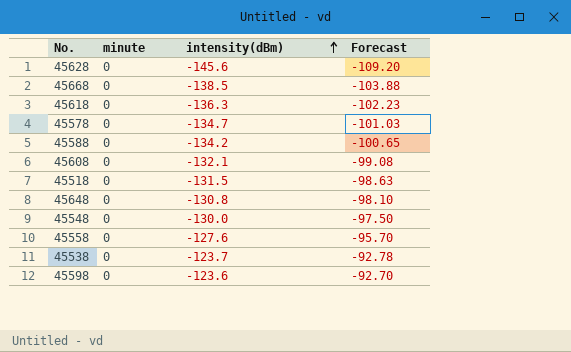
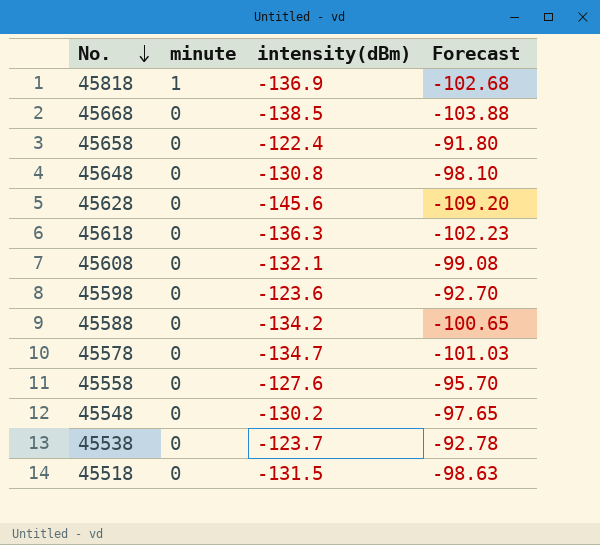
row order: intensity(dBm) ascending -> No. descending
row 45818: none -> 1 | -136.9 | -102.68
row 45658: none -> 0 | -122.4 | -91.80
45548 | intensity(dBm): -130.0 -> -130.2
45548 | Forecast: -97.50 -> -97.65

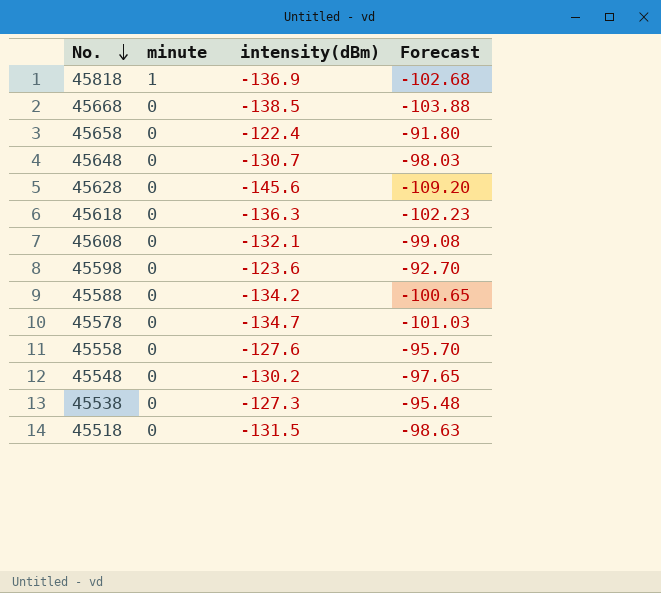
45648 | intensity(dBm): -130.8 -> -130.7
45648 | Forecast: -98.10 -> -98.03
45538 | intensity(dBm): -123.7 -> -127.3
45538 | Forecast: -92.78 -> -95.48

